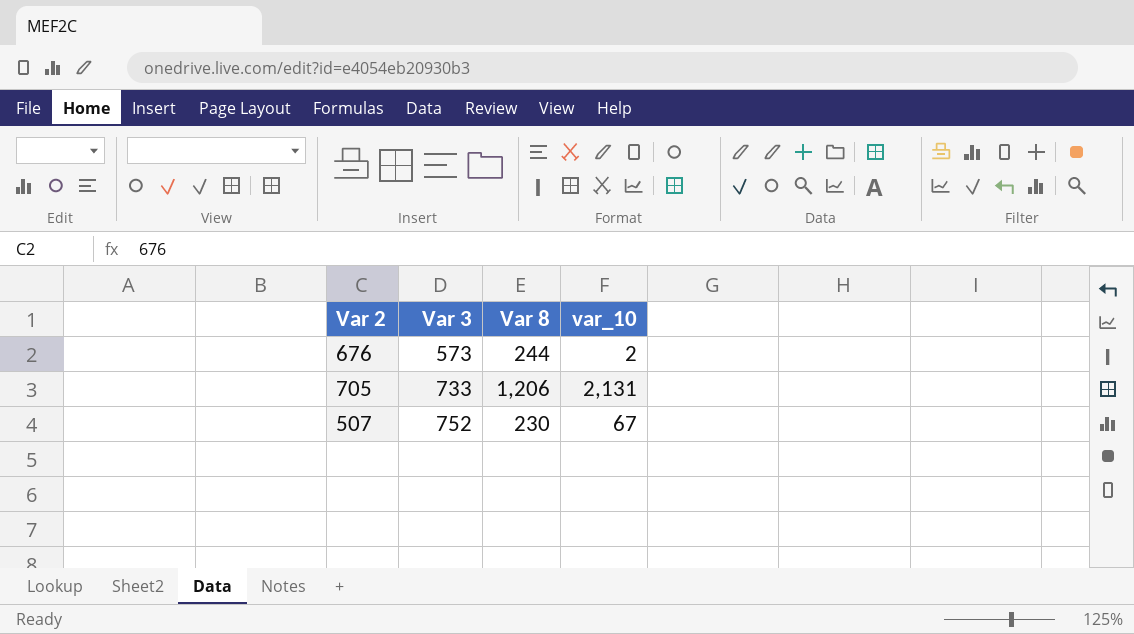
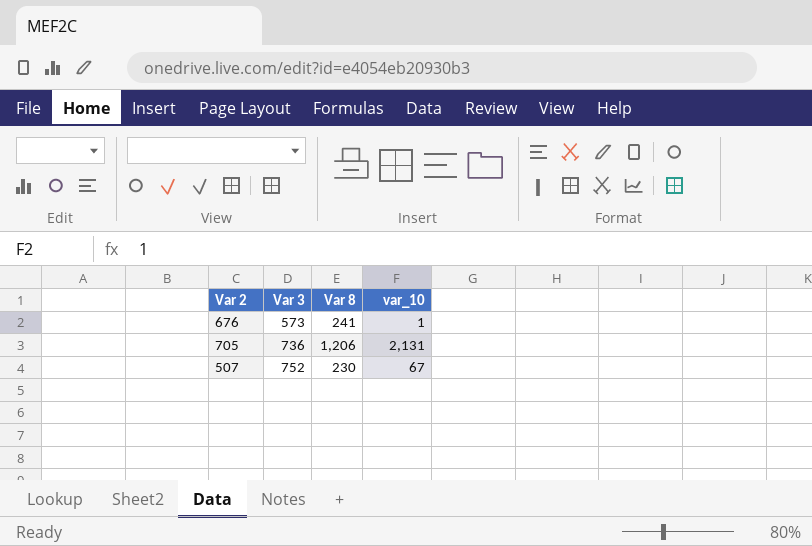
676 | Var 8: 244 -> 241
676 | var_10: 2 -> 1
705 | Var 3: 733 -> 736

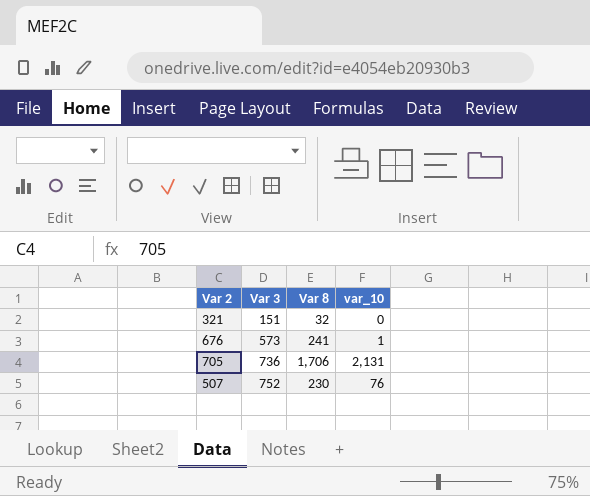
row 321: none -> 151 | 32 | 0
705 | Var 8: 1,206 -> 1,706
507 | var_10: 67 -> 76

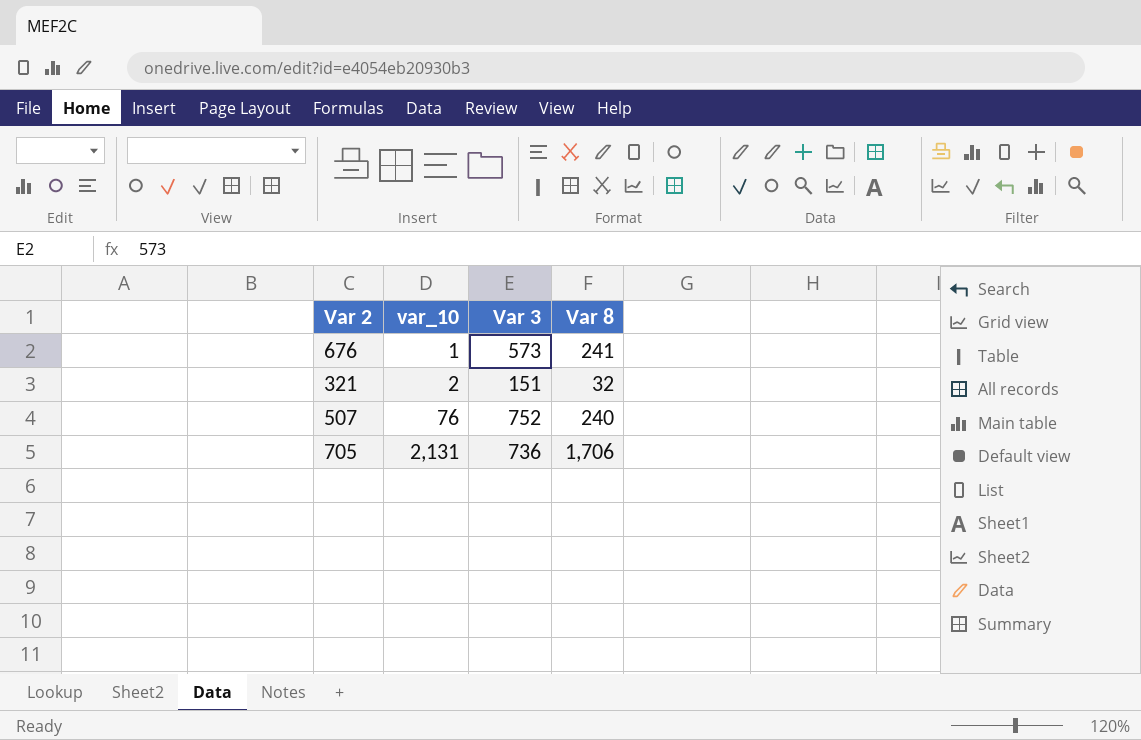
row order: Var 3 ascending -> var_10 ascending
column var_10 | position: 4 -> 2
321 | var_10: 0 -> 2
507 | Var 8: 230 -> 240

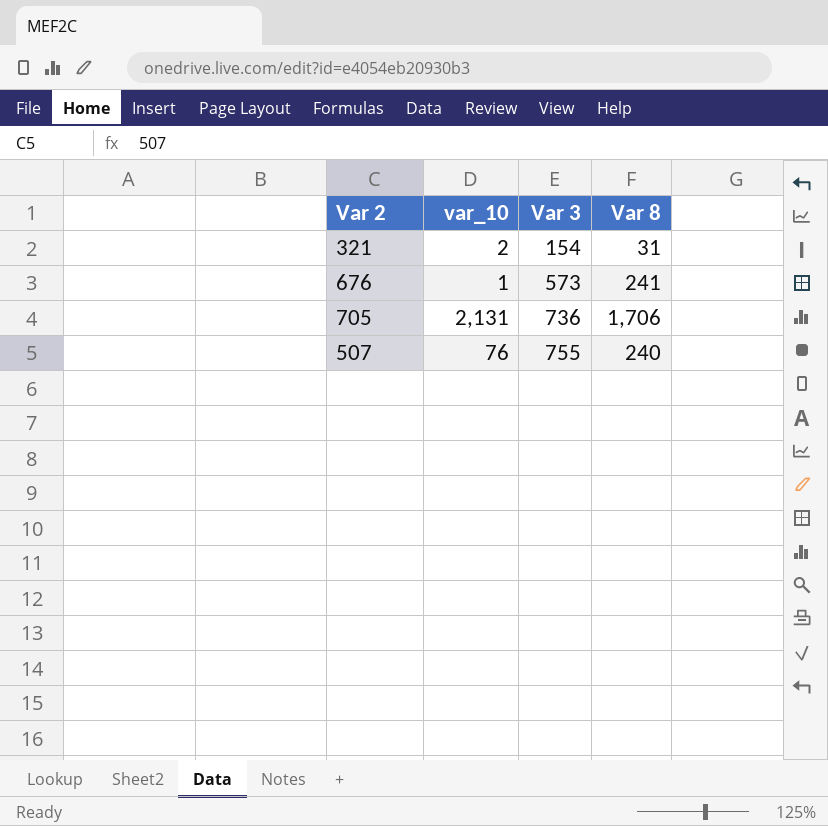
row order: var_10 ascending -> Var 3 ascending
321 | Var 3: 151 -> 154
321 | Var 8: 32 -> 31
507 | Var 3: 752 -> 755

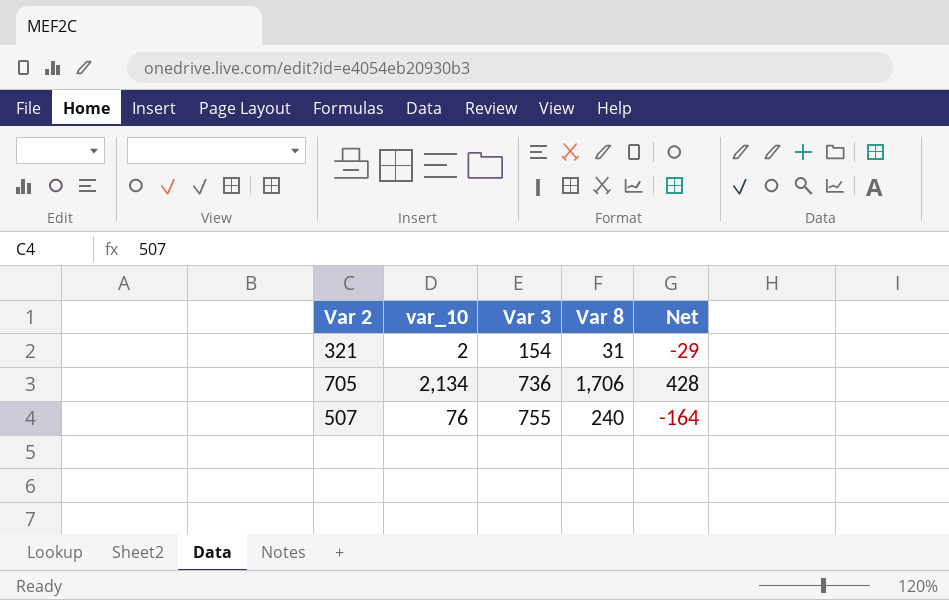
column Net | formula: none -> [var_10] - [Var 8]
row 676: 1 | 573 | 241 -> none
705 | var_10: 2,131 -> 2,134

